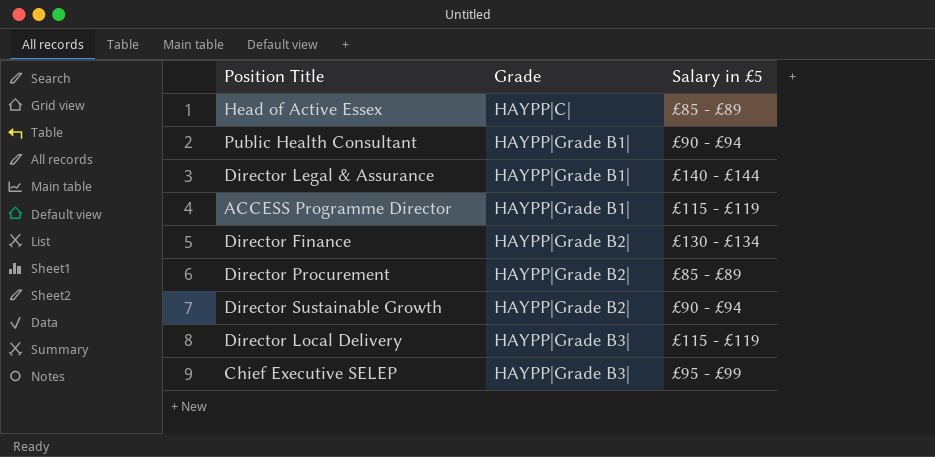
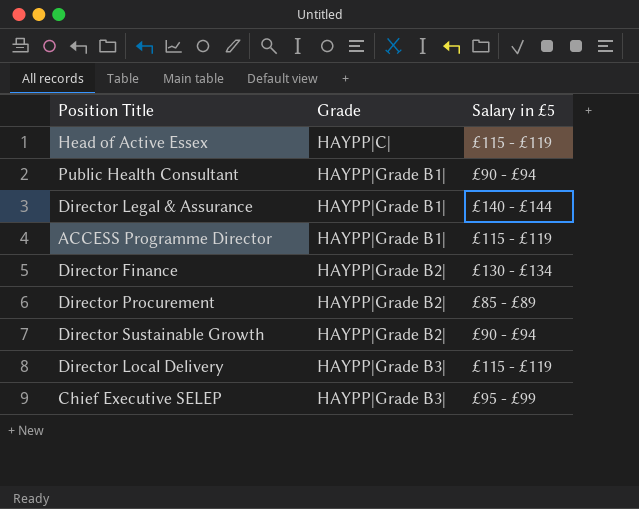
Head of Active Essex | Salary in £5: £85 - £89 -> £115 - £119

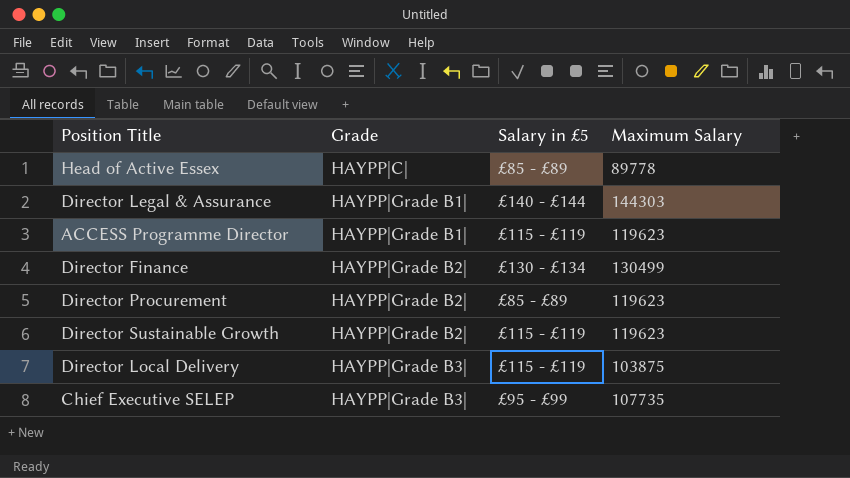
column Maximum Salary | position: none -> 4
row Public Health Consultant: HAYPP|Grade B1| | £90 - £94 -> none
Head of Active Essex | Salary in £5: £115 - £119 -> £85 - £89
Director Sustainable Growth | Salary in £5: £90 - £94 -> £115 - £119

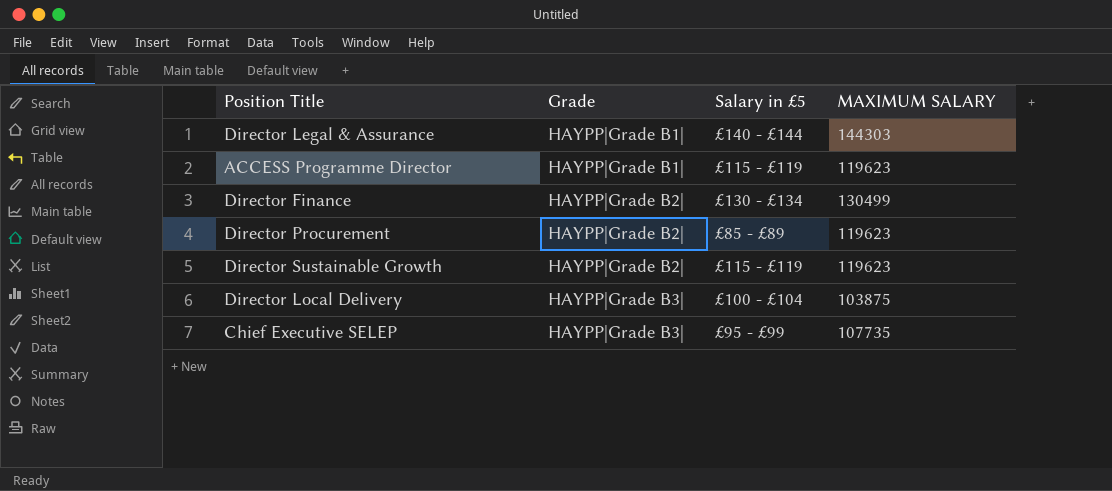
column name: Maximum Salary -> MAXIMUM SALARY
row Head of Active Essex: HAYPP|C| | £85 - £89 | 89778 -> none
Director Local Delivery | Salary in £5: £115 - £119 -> £100 - £104

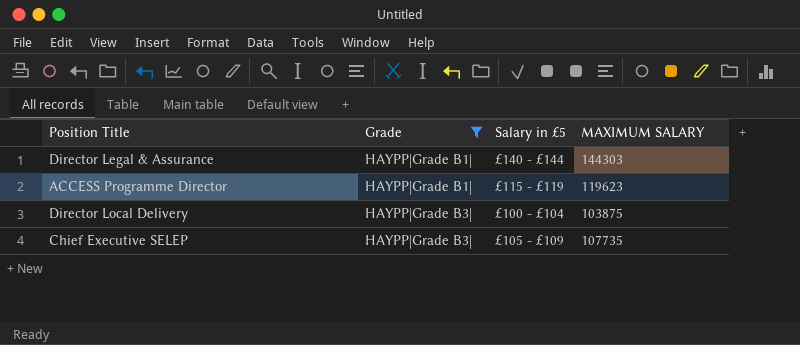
filter: none -> Grade != HAYPP|Grade B2|
Chief Executive SELEP | Salary in £5: £95 - £99 -> £105 - £109

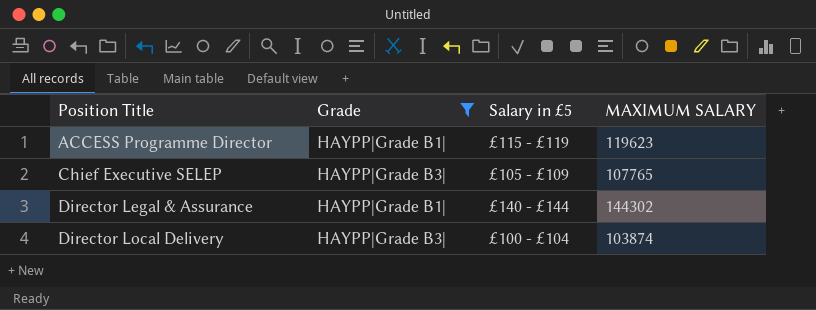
row order: Grade ascending -> Position Title ascending
Chief Executive SELEP | MAXIMUM SALARY: 107735 -> 107765
Director Legal & Assurance | MAXIMUM SALARY: 144303 -> 144302
Director Local Delivery | MAXIMUM SALARY: 103875 -> 103874

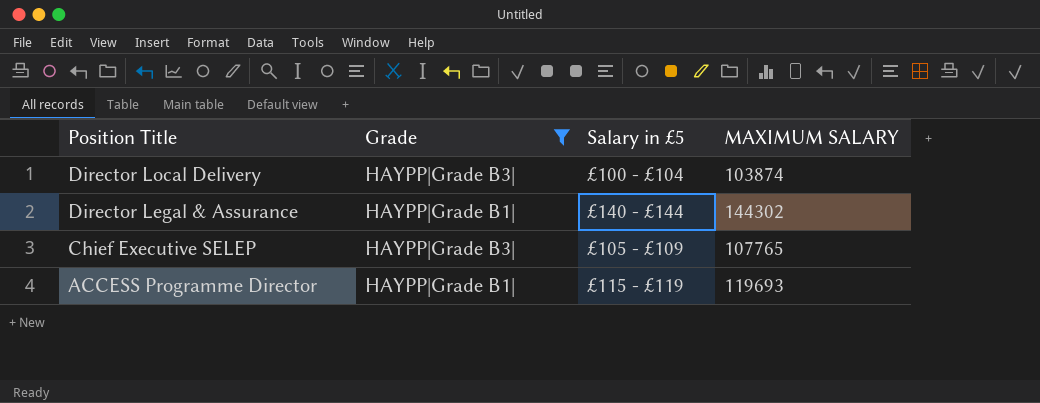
row order: Position Title ascending -> Position Title descending
ACCESS Programme Director | MAXIMUM SALARY: 119623 -> 119693

